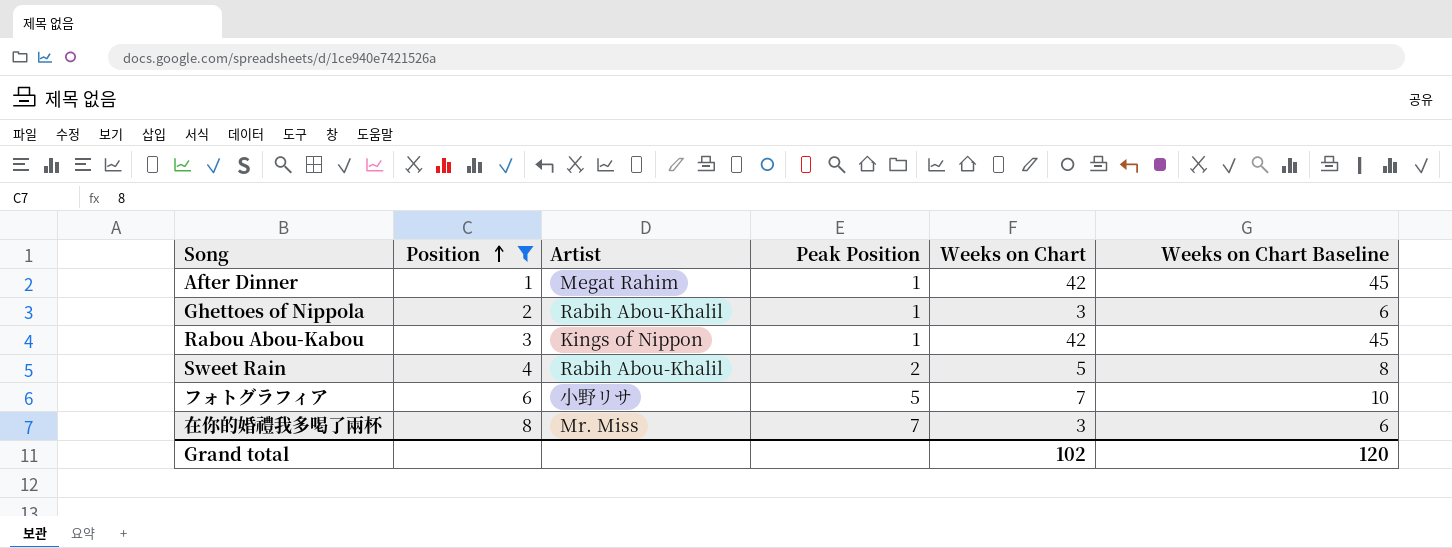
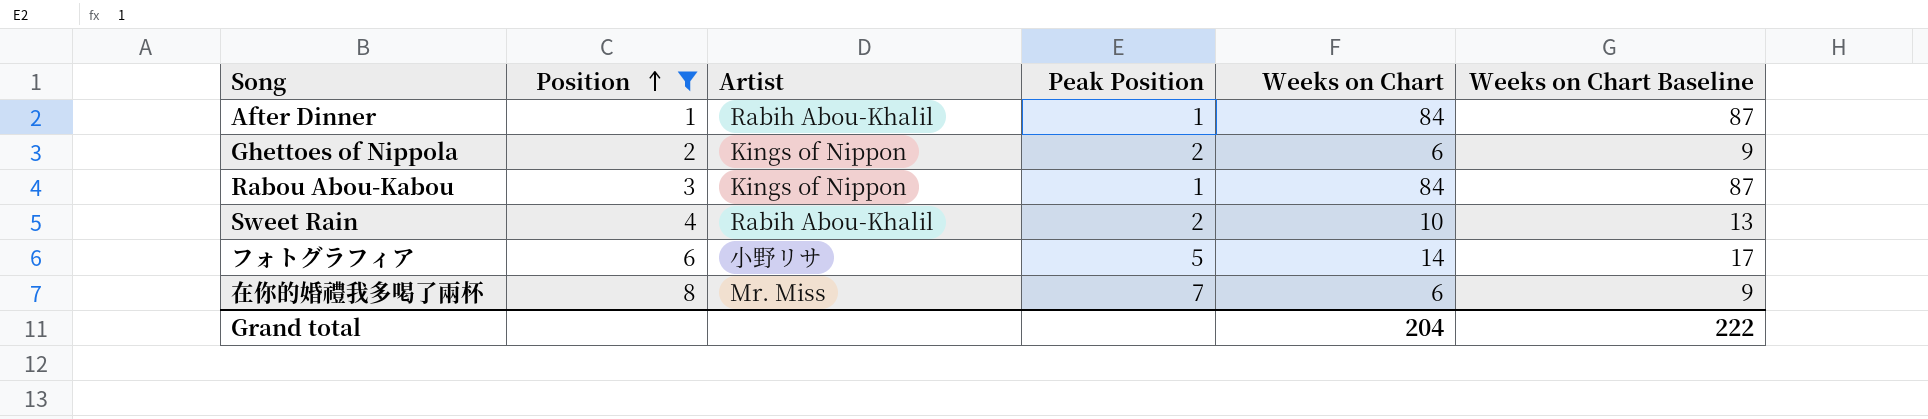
After Dinner | Artist: Megat Rahim -> Rabih Abou-Khalil
After Dinner | Weeks on Chart: 42 -> 84
After Dinner | Weeks on Chart Baseline: 45 -> 87
Ghettoes of Nippola | Artist: Rabih Abou-Khalil -> Kings of Nippon
Ghettoes of Nippola | Peak Position: 1 -> 2
Ghettoes of Nippola | Weeks on Chart: 3 -> 6
Ghettoes of Nippola | Weeks on Chart Baseline: 6 -> 9
Rabou Abou-Kabou | Weeks on Chart: 42 -> 84
Rabou Abou-Kabou | Weeks on Chart Baseline: 45 -> 87
Sweet Rain | Weeks on Chart: 5 -> 10
Sweet Rain | Weeks on Chart Baseline: 8 -> 13
フォトグラフィア | Weeks on Chart: 7 -> 14
フォトグラフィア | Weeks on Chart Baseline: 10 -> 17
在你的婚禮我多喝了兩杯 | Weeks on Chart: 3 -> 6
在你的婚禮我多喝了兩杯 | Weeks on Chart Baseline: 6 -> 9
Grand total | Weeks on Chart: 102 -> 204
Grand total | Weeks on Chart Baseline: 120 -> 222

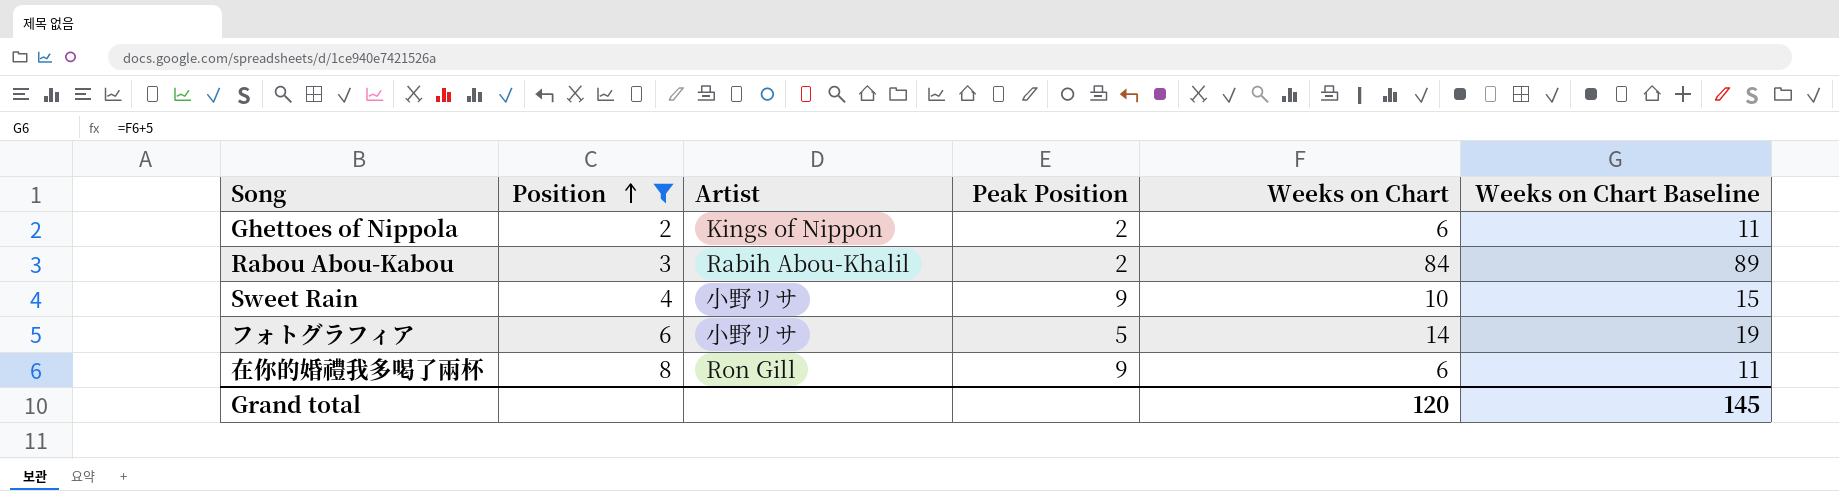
column Weeks on Chart Baseline | formula: [Weeks on Chart] + 3 -> [Weeks on Chart] + 5
row After Dinner: 1 | Rabih Abou-Khalil | 1 | 84 | 87 -> none
Rabou Abou-Kabou | Artist: Kings of Nippon -> Rabih Abou-Khalil
Rabou Abou-Kabou | Peak Position: 1 -> 2
Sweet Rain | Artist: Rabih Abou-Khalil -> 小野リサ
Sweet Rain | Peak Position: 2 -> 9
在你的婚禮我多喝了兩杯 | Artist: Mr. Miss -> Ron Gill
在你的婚禮我多喝了兩杯 | Peak Position: 7 -> 9
Grand total | Weeks on Chart: 204 -> 120
Grand total | Weeks on Chart Baseline: 222 -> 145

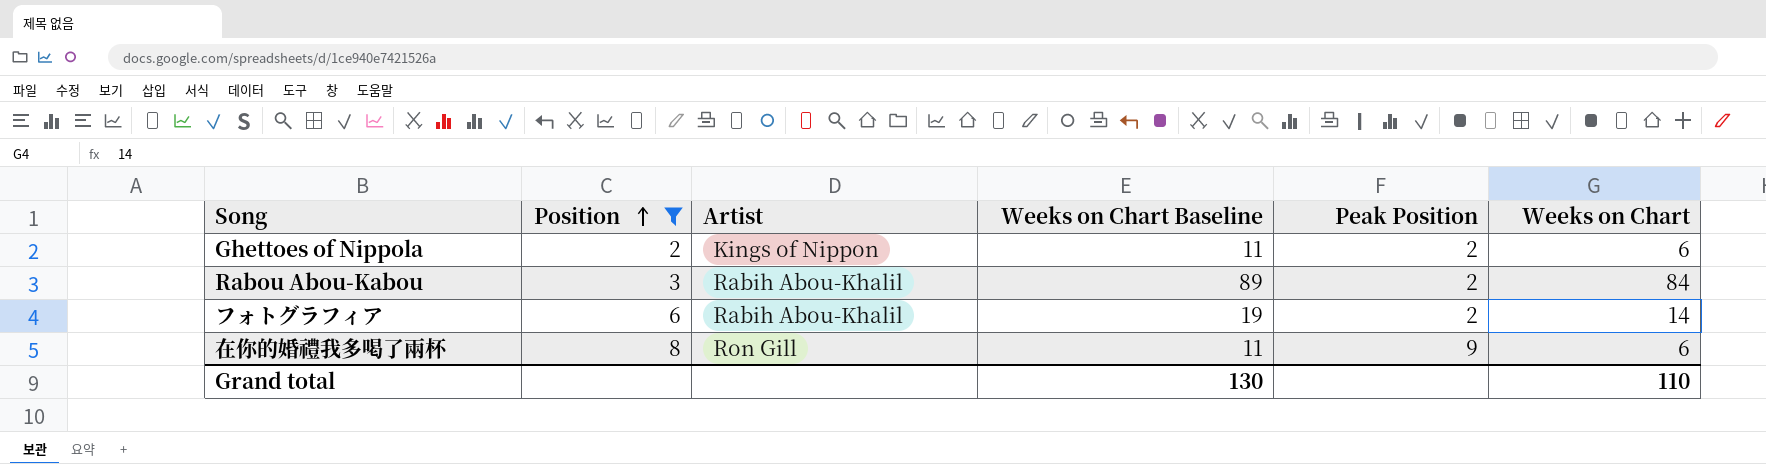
column Weeks on Chart Baseline | position: 6 -> 4
row Sweet Rain: 4 | 小野リサ | 9 | 10 | 15 -> none
フォトグラフィア | Artist: 小野リサ -> Rabih Abou-Khalil
フォトグラフィア | Peak Position: 5 -> 2
Grand total | Weeks on Chart Baseline: 145 -> 130
Grand total | Weeks on Chart: 120 -> 110

